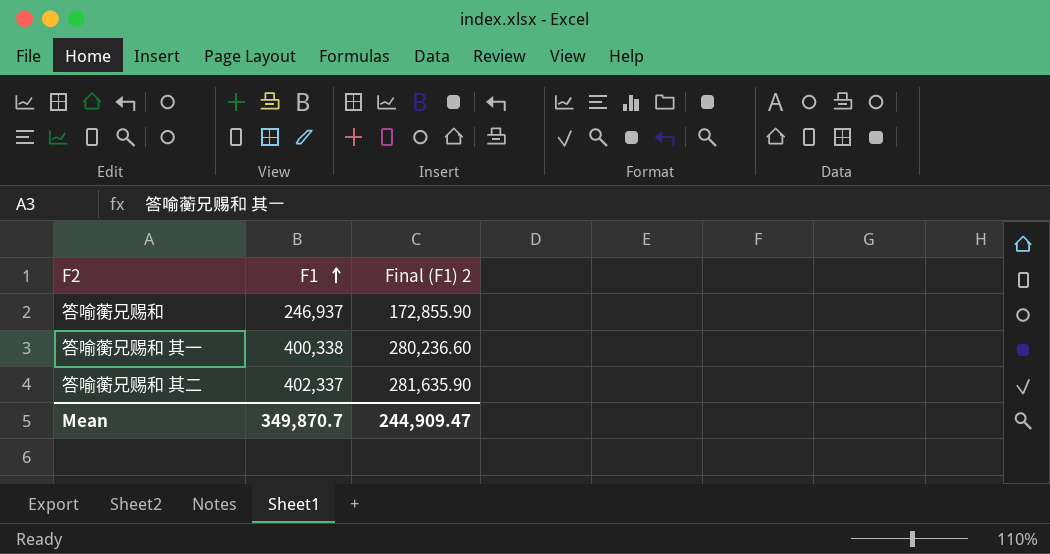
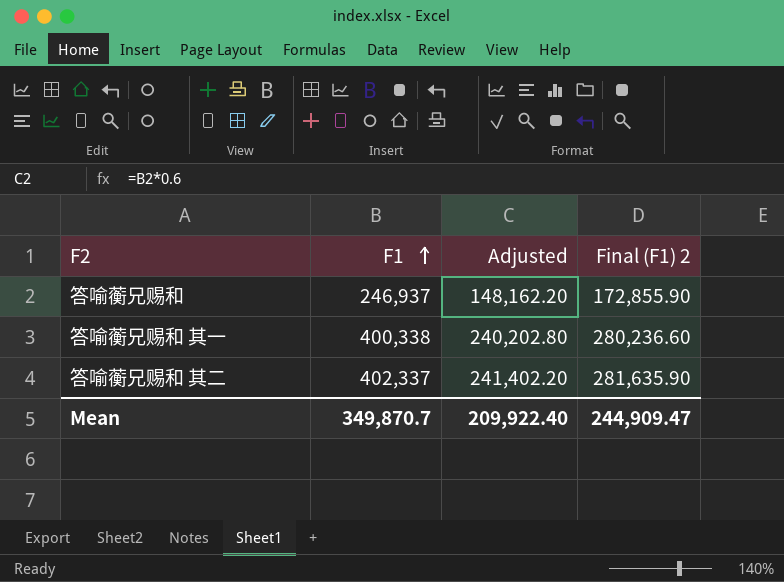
column Adjusted | formula: none -> [F1] * 0.6

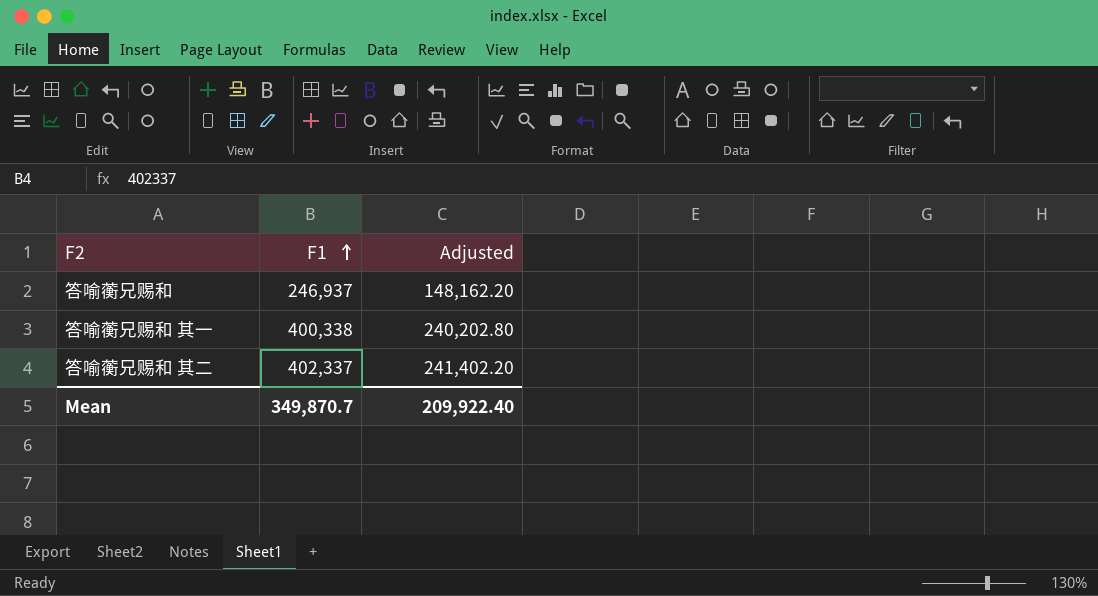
column Final (F1) 2 | formula: [F1] * 0.7 -> none

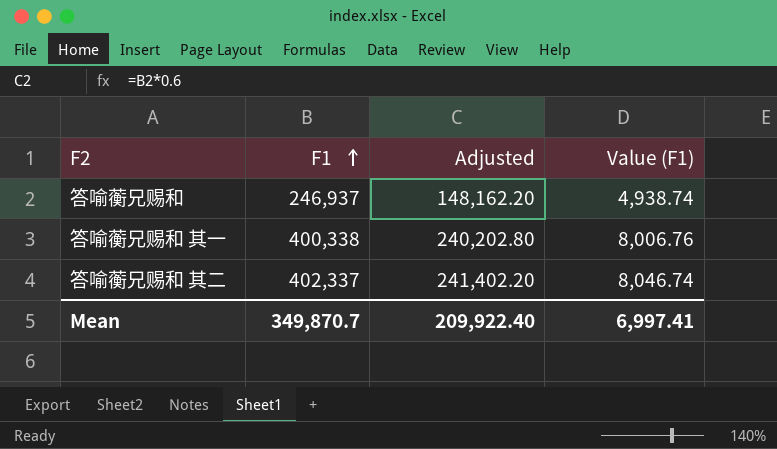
column Value (F1) | formula: none -> [F1] * 0.02

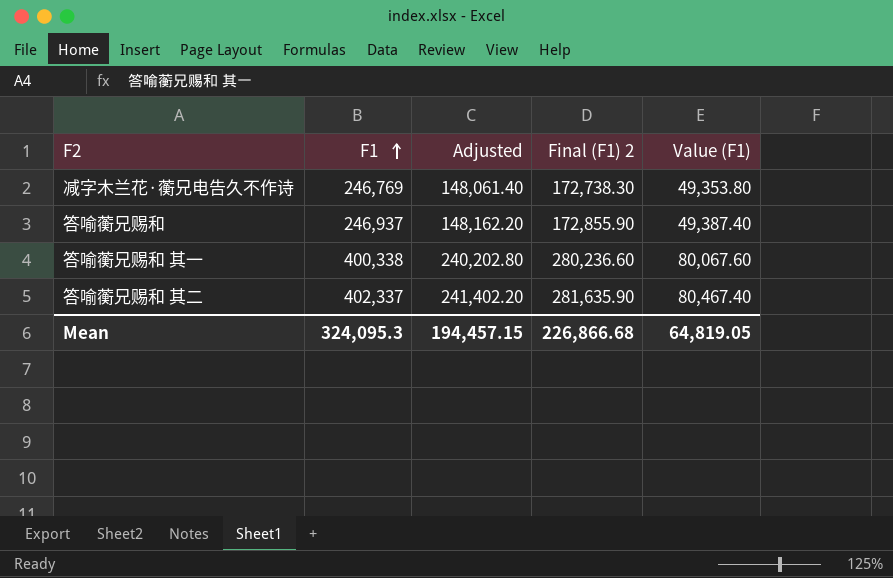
column Final (F1) 2 | formula: none -> [F1] * 0.7
column Value (F1) | formula: [F1] * 0.02 -> [F1] * 0.2
row 减字木兰花·蘅兄电告久不作诗: none -> 246,769 | 148,061.40 | 172,738.30 | 49,353.80
Mean | F1: 349,870.7 -> 324,095.3
Mean | Adjusted: 209,922.40 -> 194,457.15
Mean | Value (F1): 6,997.41 -> 64,819.05

